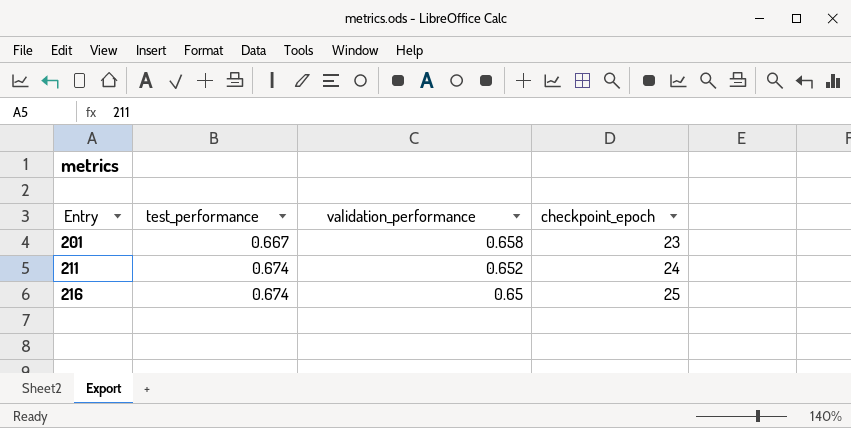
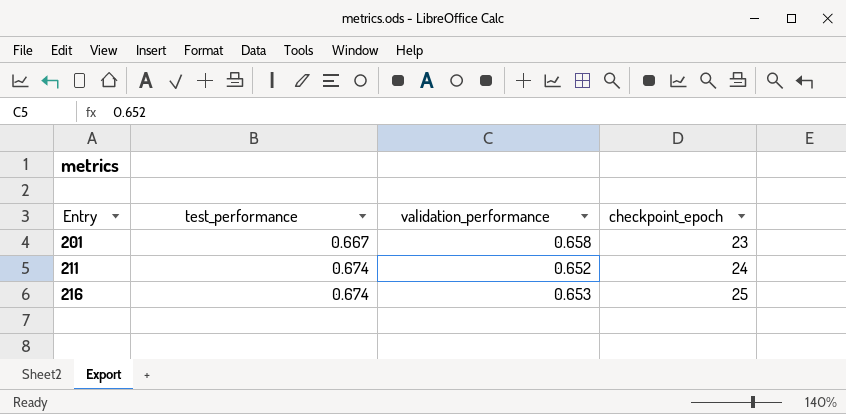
216 | validation_performance: 0.65 -> 0.653

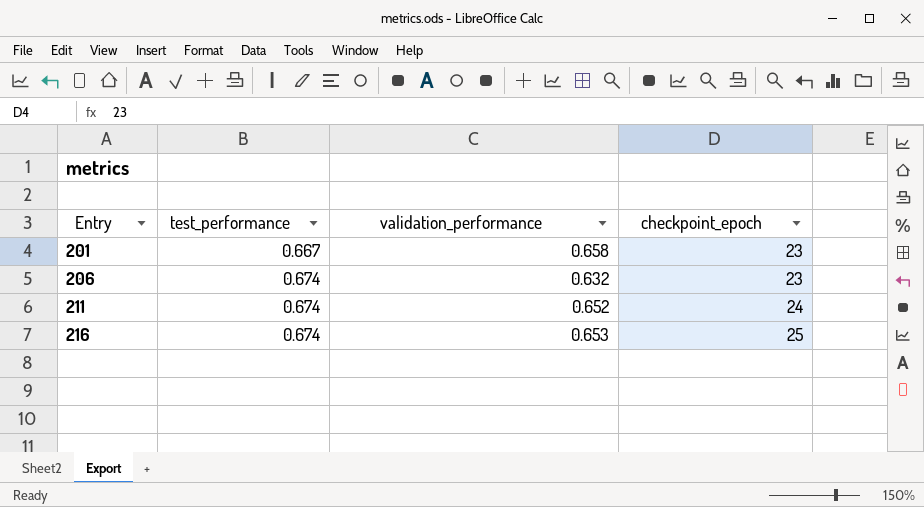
row 206: none -> 0.674 | 0.632 | 23

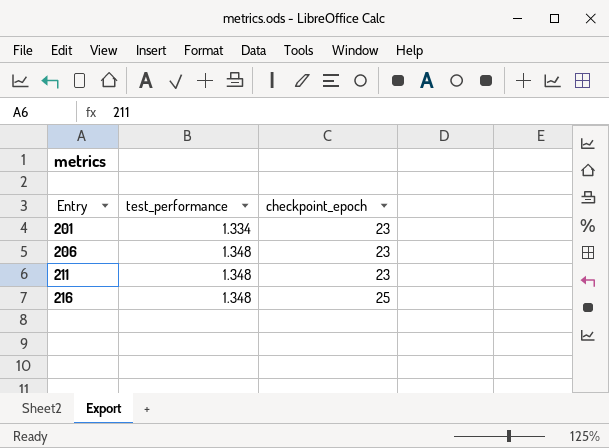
column validation_performance | position: 3 -> none
201 | test_performance: 0.667 -> 1.334
206 | test_performance: 0.674 -> 1.348
211 | test_performance: 0.674 -> 1.348
211 | checkpoint_epoch: 24 -> 23
216 | test_performance: 0.674 -> 1.348

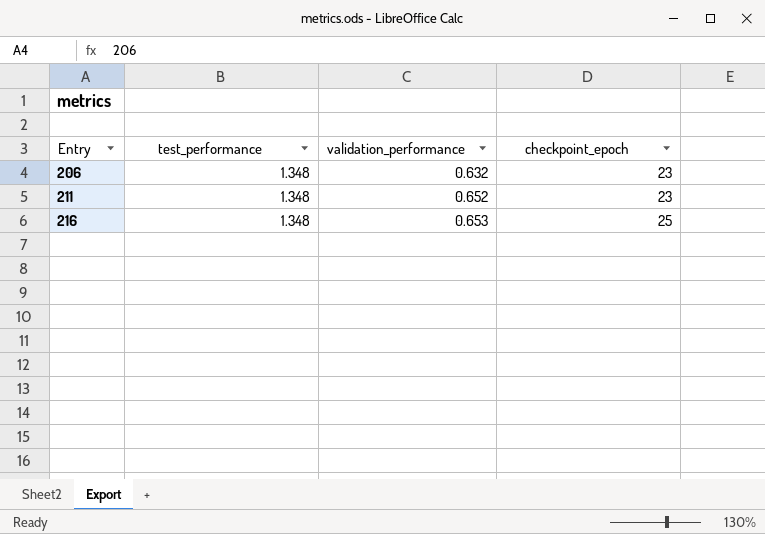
column validation_performance | position: none -> 3
row 201: 1.334 | 23 -> none

